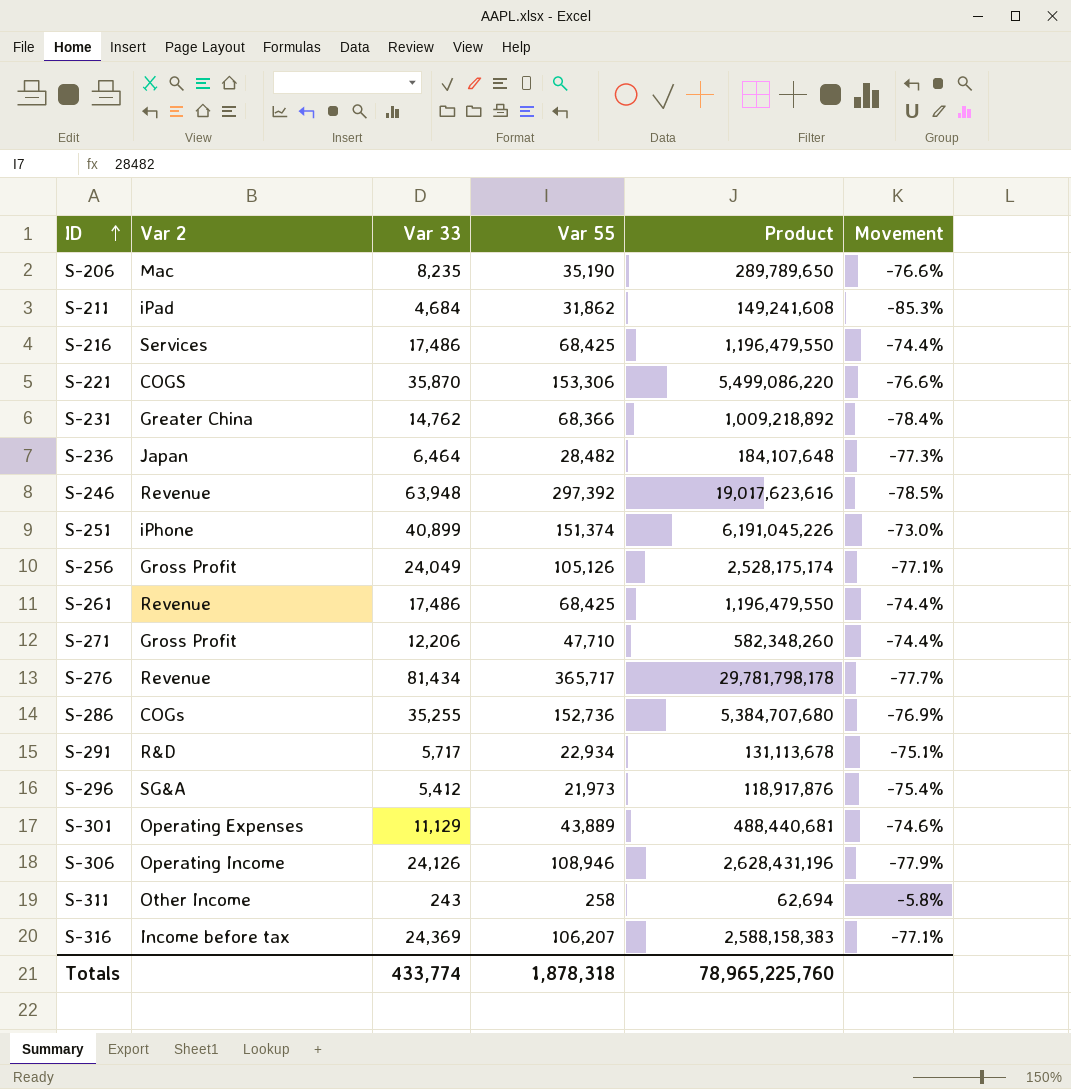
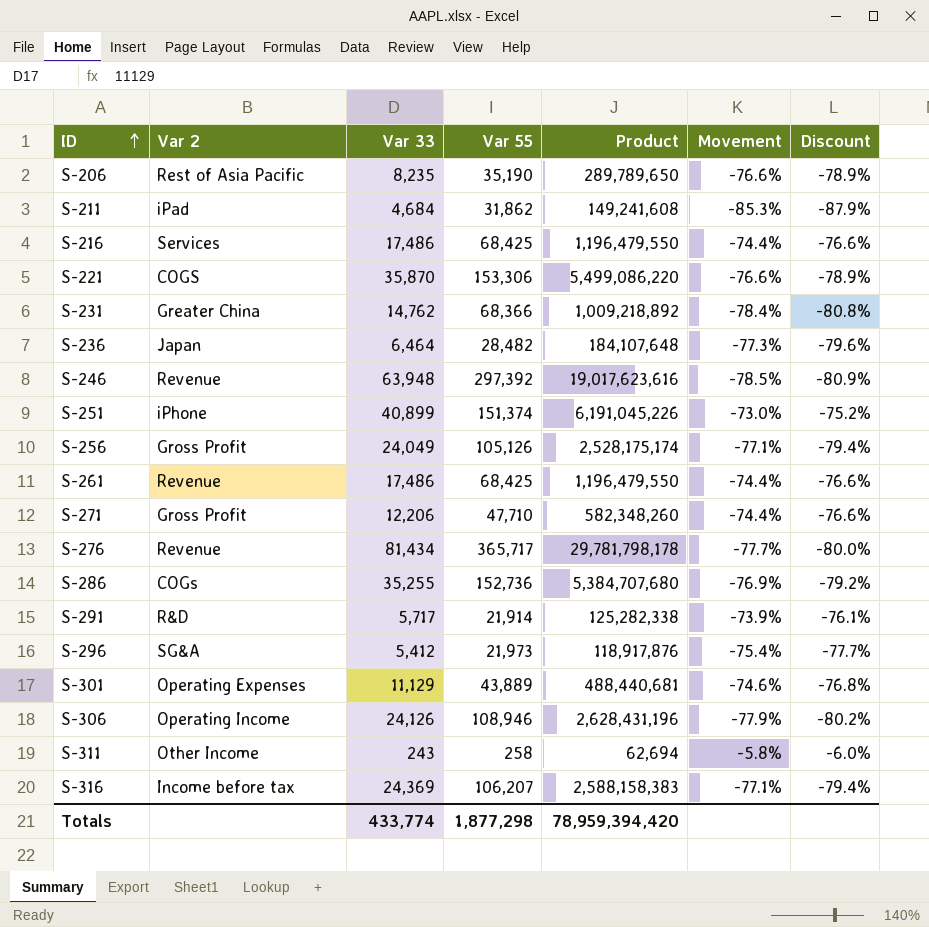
column Discount | formula: none -> [Movement] * 1.03
S-206 | Var 2: Mac -> Rest of Asia Pacific
S-291 | Var 55: 22,934 -> 21,914
S-291 | Product: 131,113,678 -> 125,282,338
S-291 | Movement: -75.1% -> -73.9%
Totals | Var 55: 1,878,318 -> 1,877,298
Totals | Product: 78,965,225,760 -> 78,959,394,420

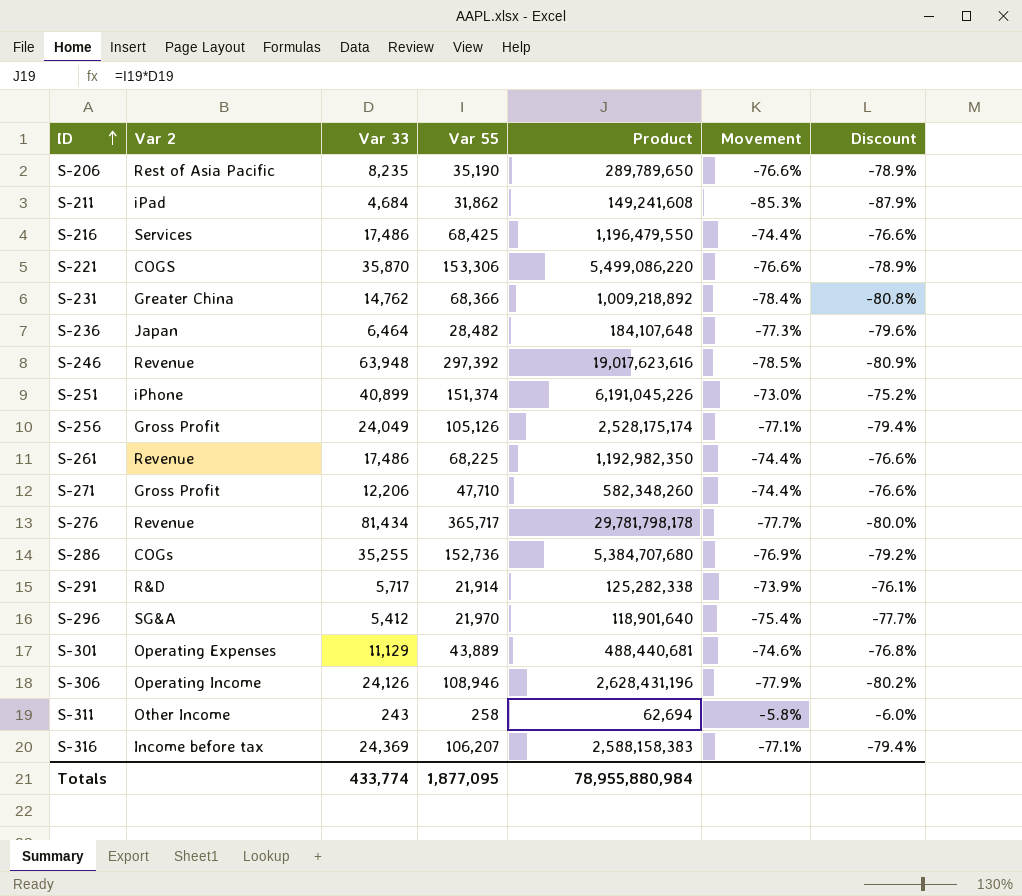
S-261 | Var 55: 68,425 -> 68,225
S-261 | Product: 1,196,479,550 -> 1,192,982,350
S-296 | Var 55: 21,973 -> 21,970
S-296 | Product: 118,917,876 -> 118,901,640
Totals | Var 55: 1,877,298 -> 1,877,095
Totals | Product: 78,959,394,420 -> 78,955,880,984

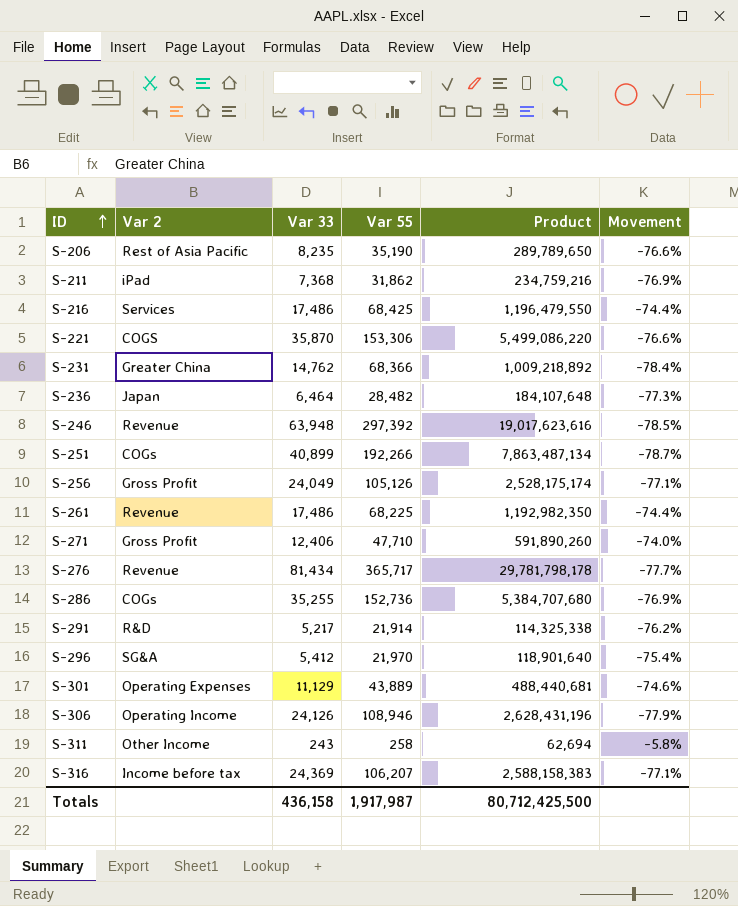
column Discount | formula: [Movement] * 1.03 -> none
S-211 | Var 33: 4,684 -> 7,368
S-211 | Product: 149,241,608 -> 234,759,216
S-211 | Movement: -85.3% -> -76.9%
S-251 | Var 2: iPhone -> COGs
S-251 | Var 55: 151,374 -> 192,266
S-251 | Product: 6,191,045,226 -> 7,863,487,134
S-251 | Movement: -73.0% -> -78.7%
S-271 | Var 33: 12,206 -> 12,406
S-271 | Product: 582,348,260 -> 591,890,260
S-271 | Movement: -74.4% -> -74.0%
S-291 | Var 33: 5,717 -> 5,217
S-291 | Product: 125,282,338 -> 114,325,338
S-291 | Movement: -73.9% -> -76.2%
Totals | Var 33: 433,774 -> 436,158
Totals | Var 55: 1,877,095 -> 1,917,987
Totals | Product: 78,955,880,984 -> 80,712,425,500

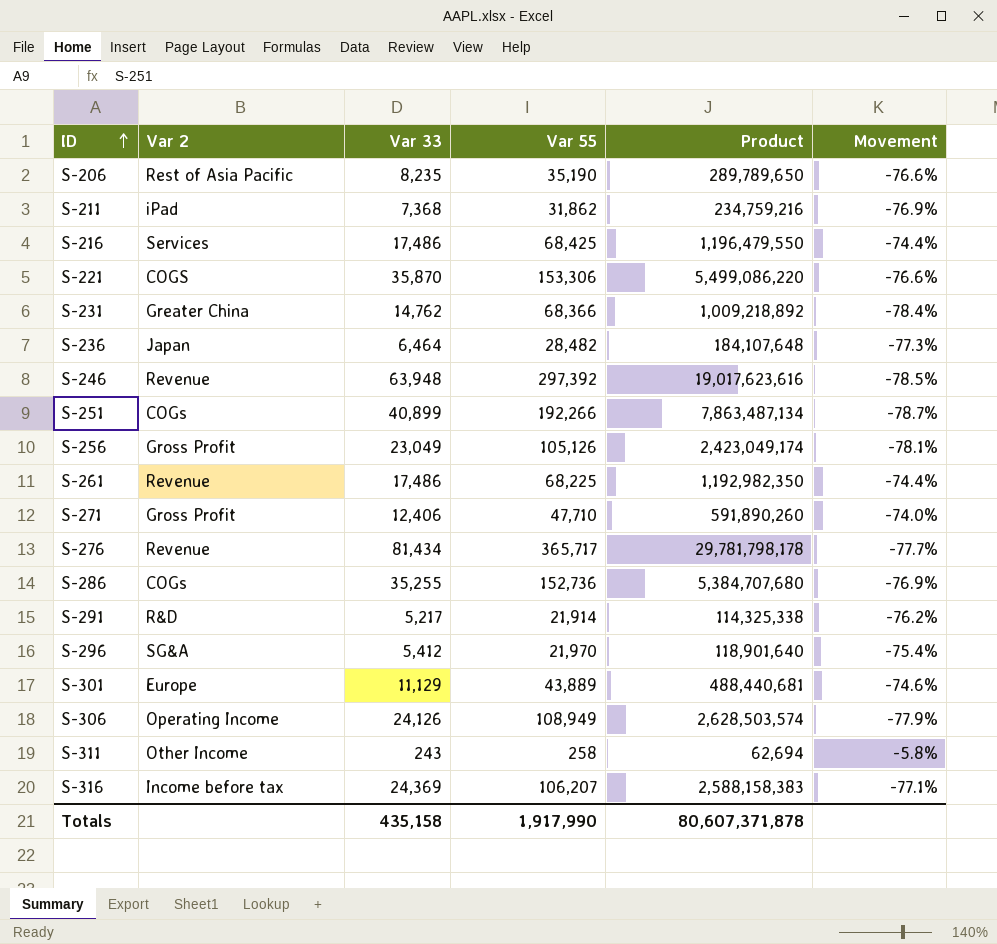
S-256 | Var 33: 24,049 -> 23,049
S-256 | Product: 2,528,175,174 -> 2,423,049,174
S-256 | Movement: -77.1% -> -78.1%
S-301 | Var 2: Operating Expenses -> Europe
S-306 | Var 55: 108,946 -> 108,949
S-306 | Product: 2,628,431,196 -> 2,628,503,574
Totals | Var 33: 436,158 -> 435,158
Totals | Var 55: 1,917,987 -> 1,917,990
Totals | Product: 80,712,425,500 -> 80,607,371,878

